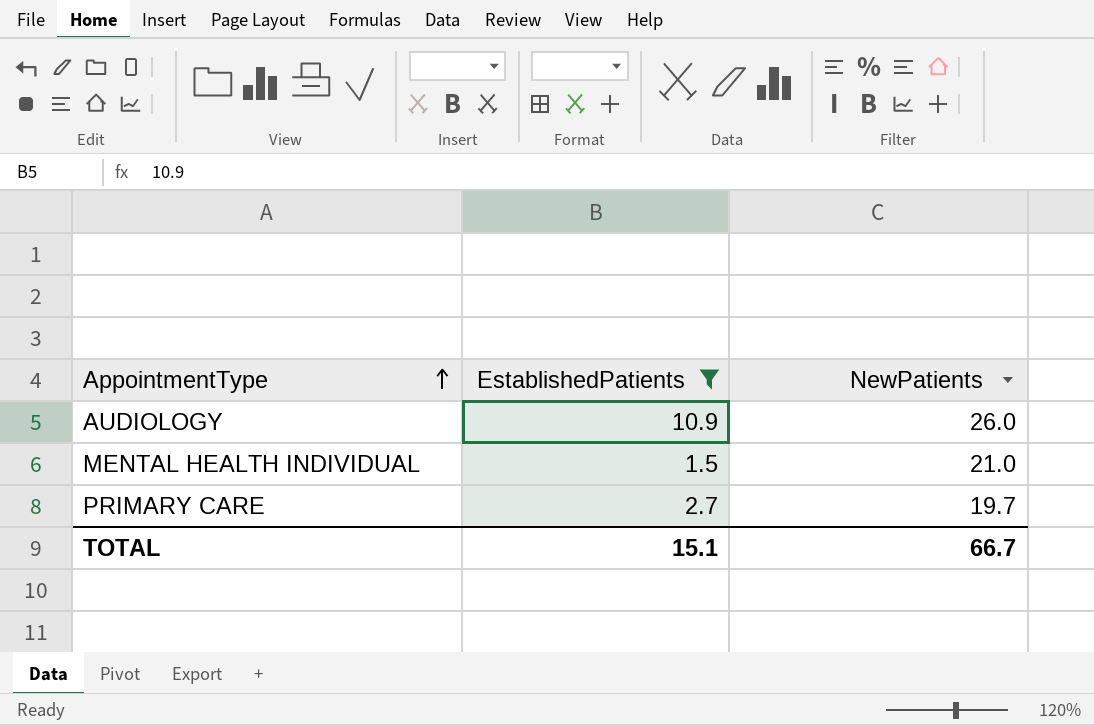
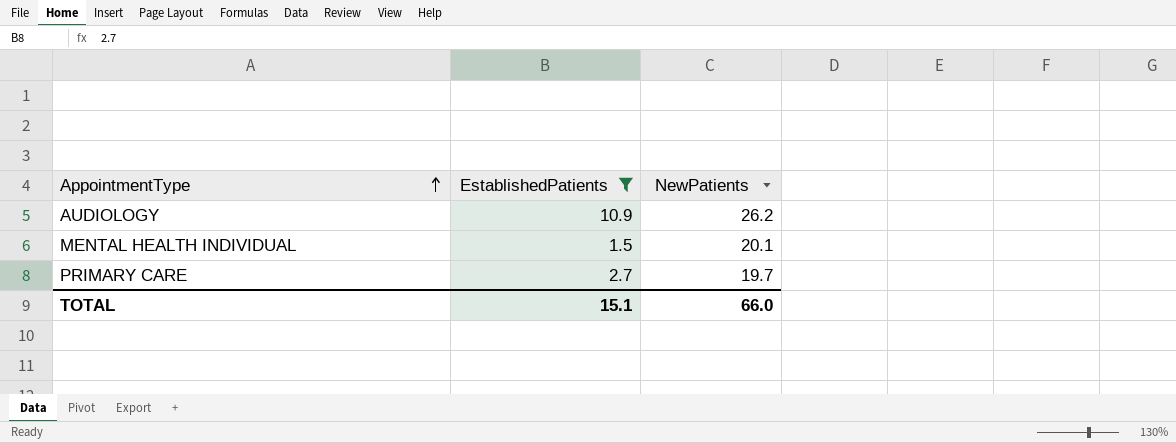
AUDIOLOGY | NewPatients: 26.0 -> 26.2
MENTAL HEALTH INDIVIDUAL | NewPatients: 21.0 -> 20.1
TOTAL | NewPatients: 66.7 -> 66.0

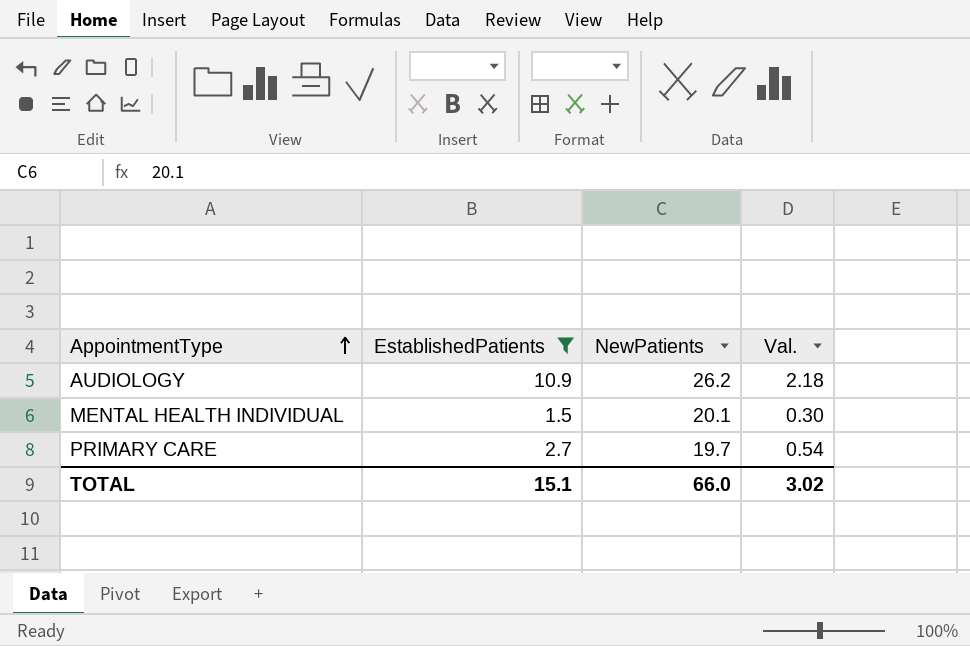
column Val. | formula: none -> [EstablishedPatients] * 0.2

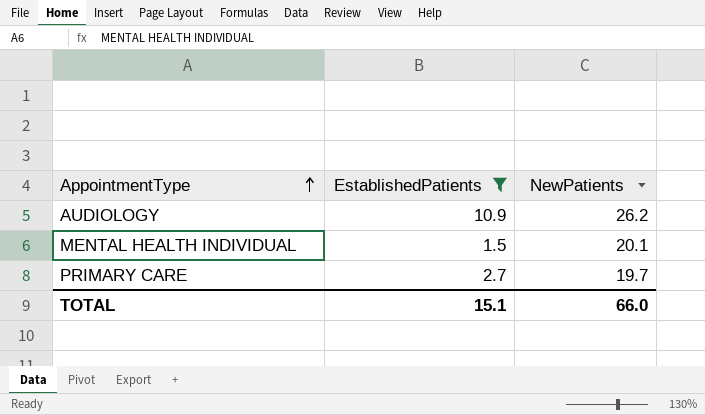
column Val. | formula: [EstablishedPatients] * 0.2 -> none

